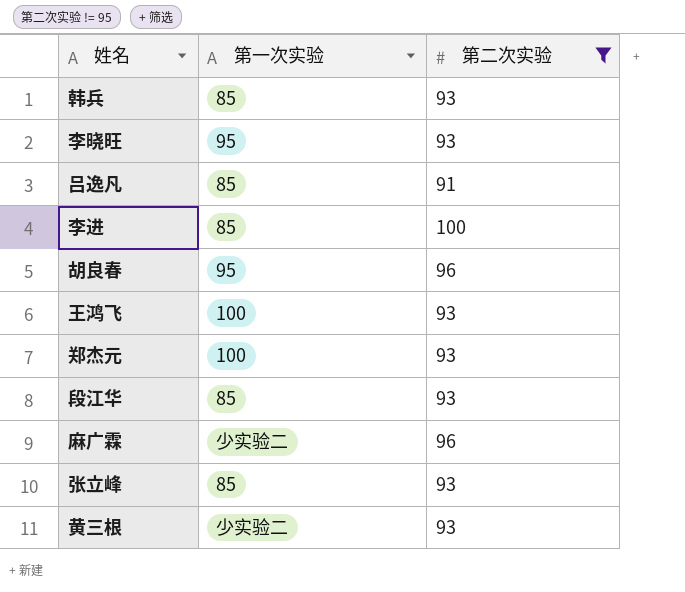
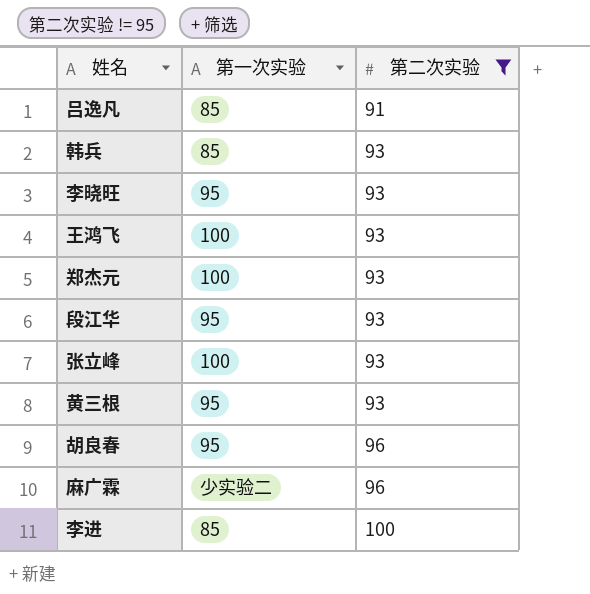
row order: none -> 第二次实验 ascending
段江华 | 第一次实验: 85 -> 95
张立峰 | 第一次实验: 85 -> 100
黄三根 | 第一次实验: 少实验二 -> 95

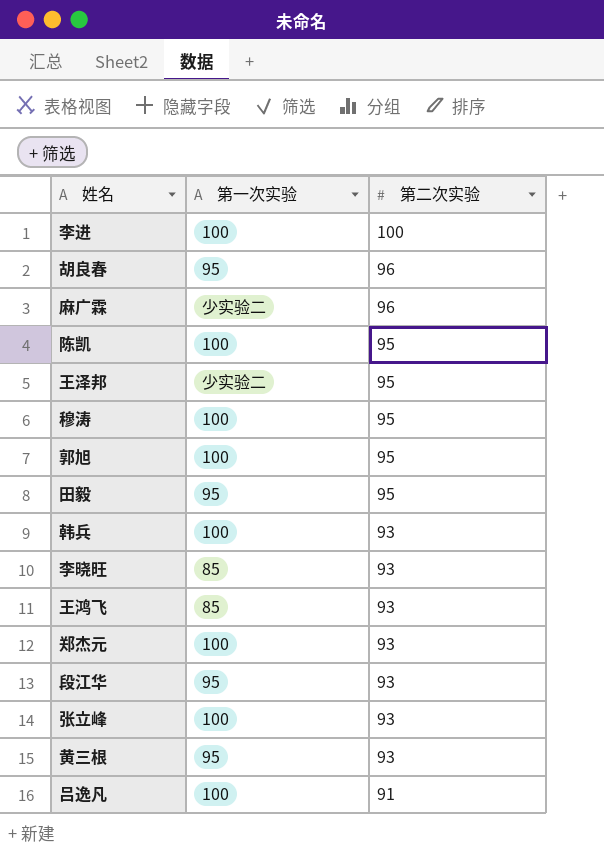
filter: 第二次实验 != 95 -> none
row order: 第二次实验 ascending -> 第二次实验 descending
李进 | 第一次实验: 85 -> 100
韩兵 | 第一次实验: 85 -> 100
李晓旺 | 第一次实验: 95 -> 85
王鸿飞 | 第一次实验: 100 -> 85
吕逸凡 | 第一次实验: 85 -> 100

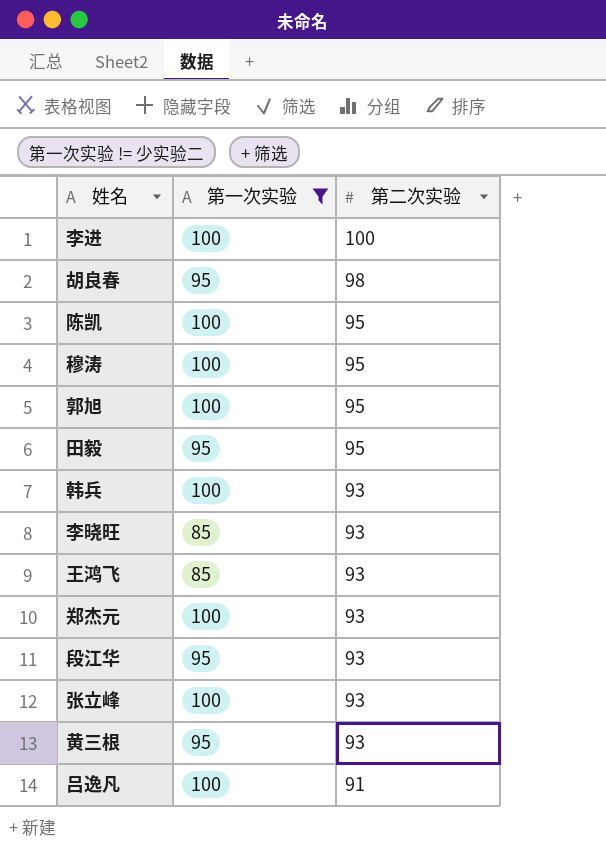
filter: none -> 第一次实验 != 少实验二
胡良春 | 第二次实验: 96 -> 98

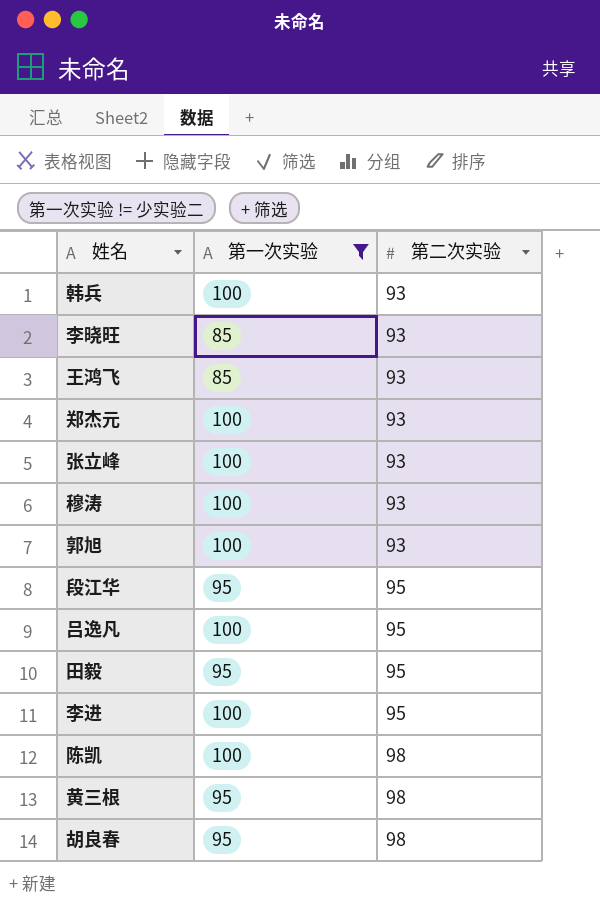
row order: 第二次实验 descending -> 第二次实验 ascending
穆涛 | 第二次实验: 95 -> 93
郭旭 | 第二次实验: 95 -> 93
段江华 | 第二次实验: 93 -> 95
吕逸凡 | 第二次实验: 91 -> 95
李进 | 第二次实验: 100 -> 95
陈凯 | 第二次实验: 95 -> 98
黄三根 | 第二次实验: 93 -> 98

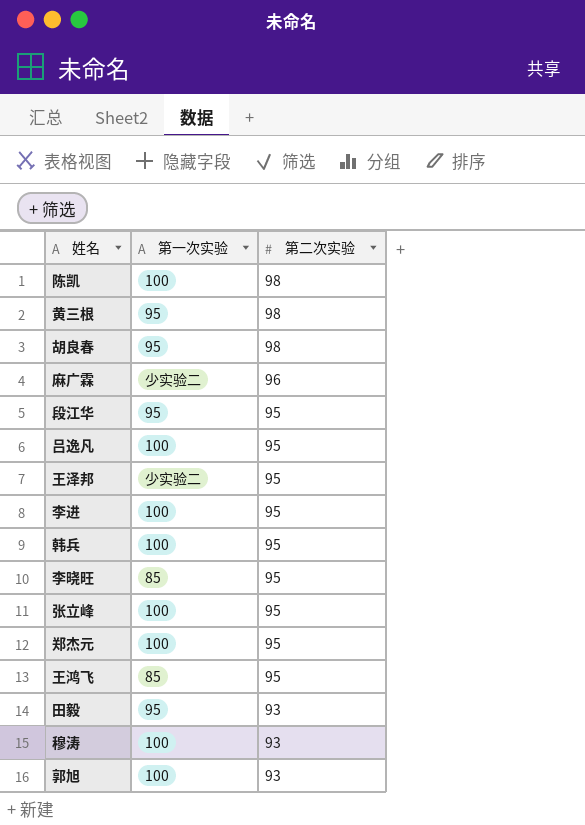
filter: 第一次实验 != 少实验二 -> none
row order: 第二次实验 ascending -> 第二次实验 descending
韩兵 | 第二次实验: 93 -> 95
李晓旺 | 第二次实验: 93 -> 95
张立峰 | 第二次实验: 93 -> 95
郑杰元 | 第二次实验: 93 -> 95
王鸿飞 | 第二次实验: 93 -> 95
田毅 | 第二次实验: 95 -> 93

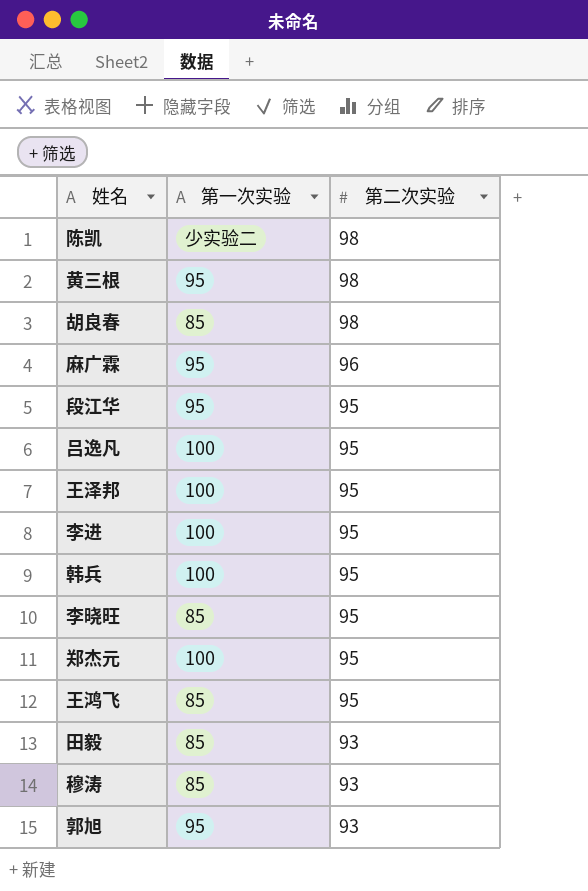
row 张立峰: 100 | 95 -> none
陈凯 | 第一次实验: 100 -> 少实验二
胡良春 | 第一次实验: 95 -> 85
麻广霖 | 第一次实验: 少实验二 -> 95
王泽邦 | 第一次实验: 少实验二 -> 100
田毅 | 第一次实验: 95 -> 85
穆涛 | 第一次实验: 100 -> 85
郭旭 | 第一次实验: 100 -> 95

